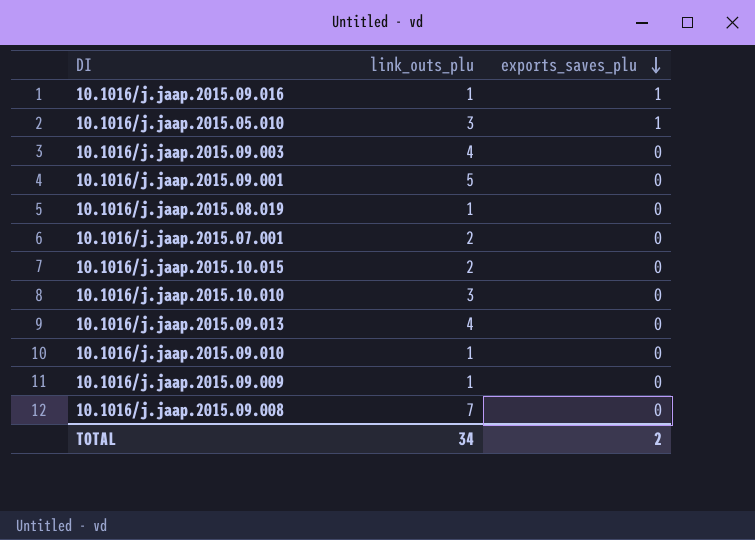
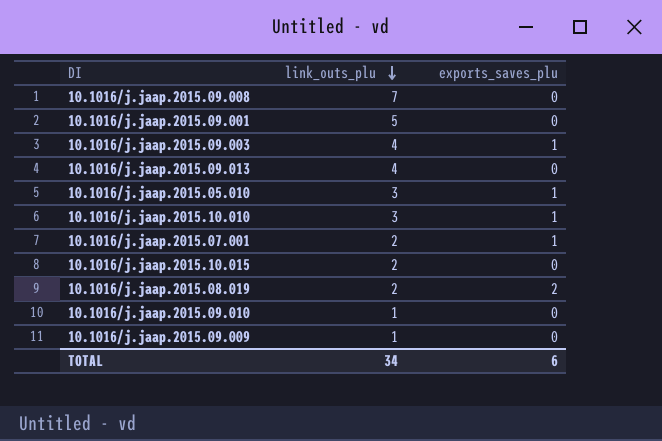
row order: exports_saves_plu descending -> link_outs_plu descending
row 10.1016/j.jaap.2015.09.016: 1 | 1 -> none
10.1016/j.jaap.2015.09.003 | exports_saves_plu: 0 -> 1
10.1016/j.jaap.2015.10.010 | exports_saves_plu: 0 -> 1
10.1016/j.jaap.2015.07.001 | exports_saves_plu: 0 -> 1
10.1016/j.jaap.2015.08.019 | link_outs_plu: 1 -> 2
10.1016/j.jaap.2015.08.019 | exports_saves_plu: 0 -> 2
TOTAL | exports_saves_plu: 2 -> 6

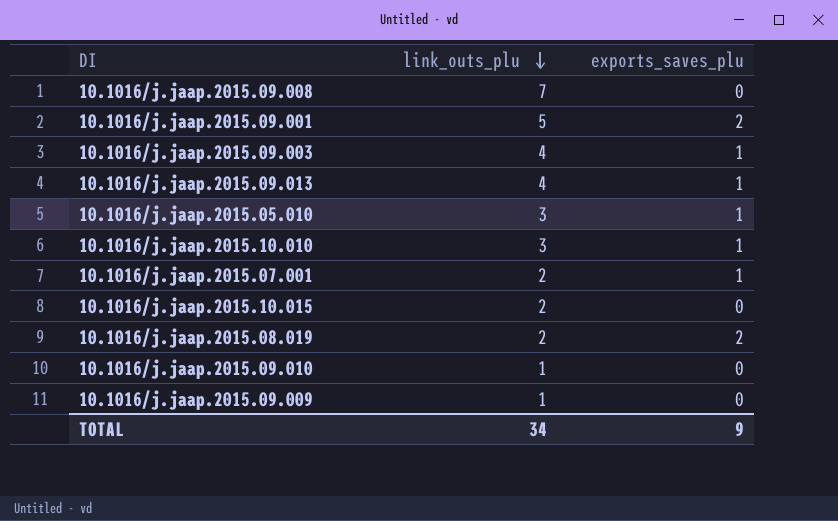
10.1016/j.jaap.2015.09.001 | exports_saves_plu: 0 -> 2
10.1016/j.jaap.2015.09.013 | exports_saves_plu: 0 -> 1
TOTAL | exports_saves_plu: 6 -> 9

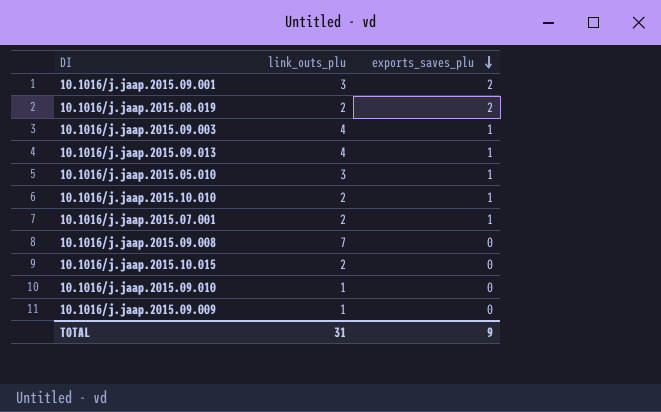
row order: link_outs_plu descending -> exports_saves_plu descending
10.1016/j.jaap.2015.09.001 | link_outs_plu: 5 -> 3
10.1016/j.jaap.2015.10.010 | link_outs_plu: 3 -> 2
TOTAL | link_outs_plu: 34 -> 31

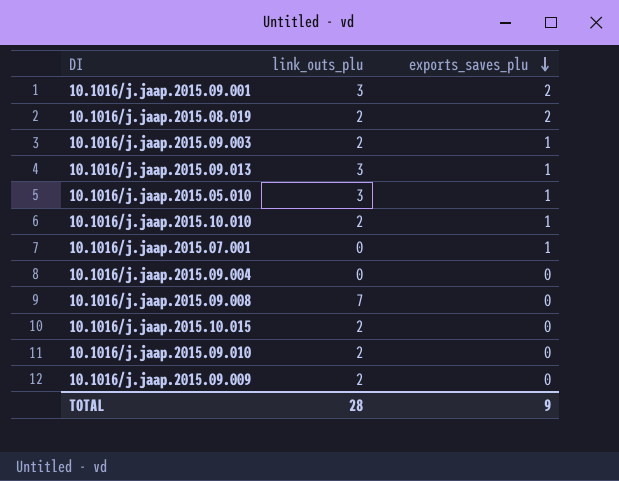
10.1016/j.jaap.2015.09.003 | link_outs_plu: 4 -> 2
10.1016/j.jaap.2015.09.013 | link_outs_plu: 4 -> 3
10.1016/j.jaap.2015.07.001 | link_outs_plu: 2 -> 0
row 10.1016/j.jaap.2015.09.004: none -> 0 | 0
10.1016/j.jaap.2015.09.010 | link_outs_plu: 1 -> 2
10.1016/j.jaap.2015.09.009 | link_outs_plu: 1 -> 2
TOTAL | link_outs_plu: 31 -> 28

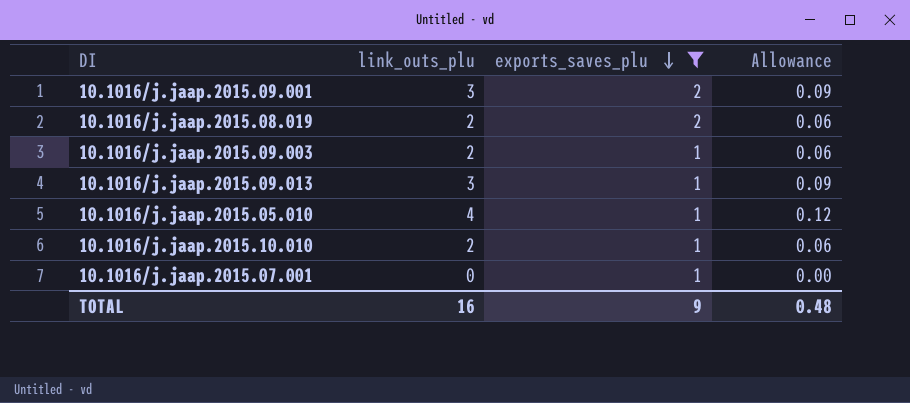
filter: none -> exports_saves_plu != 0
column Allowance | formula: none -> [link_outs_plu] * 0.03
10.1016/j.jaap.2015.05.010 | link_outs_plu: 3 -> 4
TOTAL | link_outs_plu: 28 -> 16

